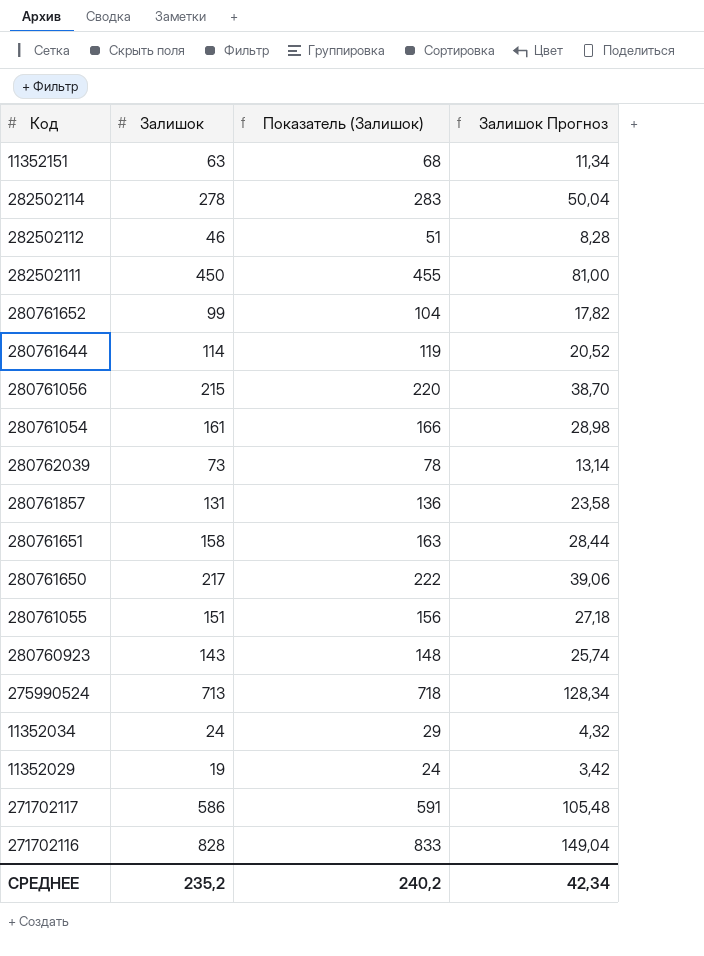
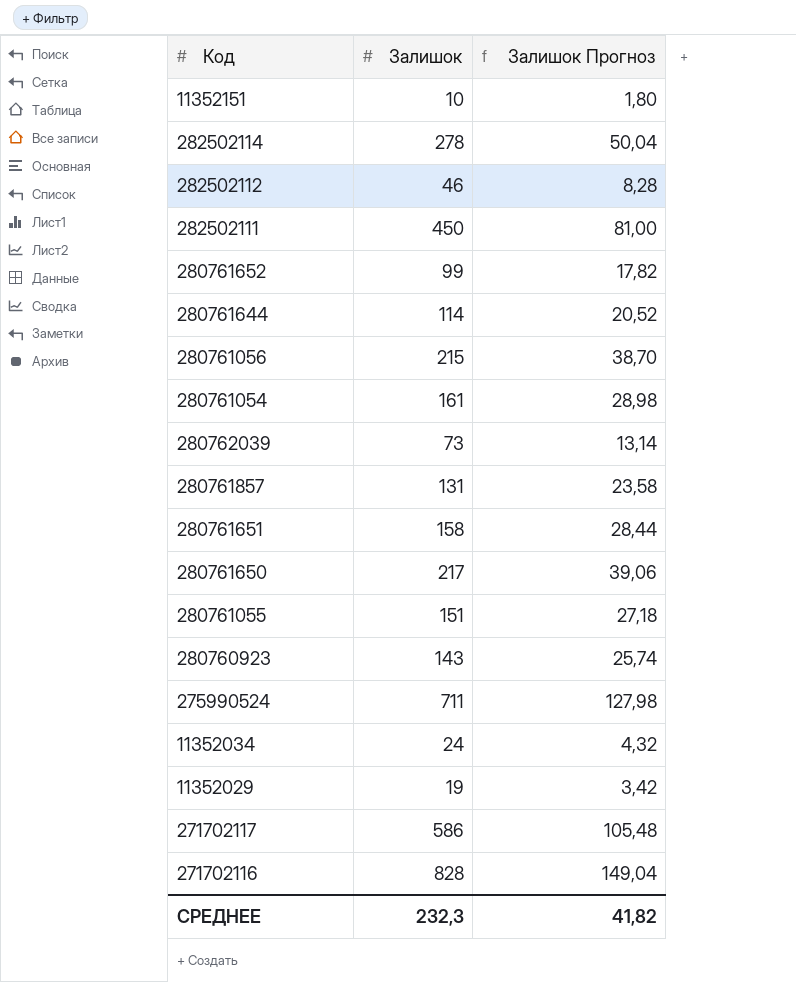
column Показатель (Залишок) | formula: [Залишок] + 5 -> none
11352151 | Залишок: 63 -> 10
11352151 | Залишок Прогноз: 11,34 -> 1,80
275990524 | Залишок: 713 -> 711
275990524 | Залишок Прогноз: 128,34 -> 127,98
СРЕДНЕЕ | Залишок: 235,2 -> 232,3
СРЕДНЕЕ | Залишок Прогноз: 42,34 -> 41,82

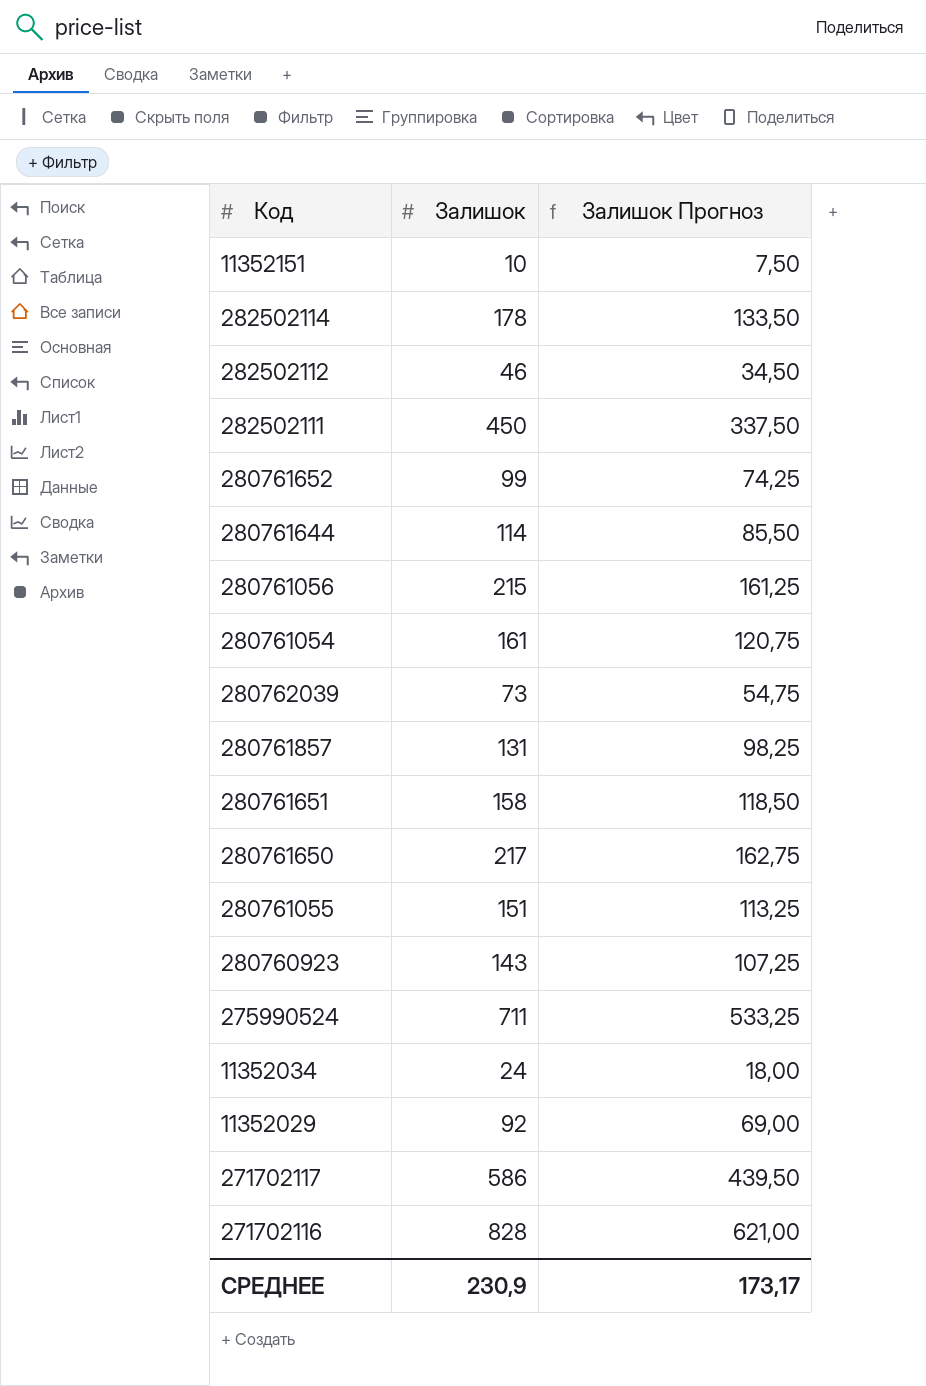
column Залишок Прогноз | formula: [Залишок] * 0,18 -> [Залишок] * 0,75
282502114 | Залишок: 278 -> 178
11352029 | Залишок: 19 -> 92
СРЕДНЕЕ | Залишок: 232,3 -> 230,9
СРЕДНЕЕ | Залишок Прогноз: 41,82 -> 173,17

